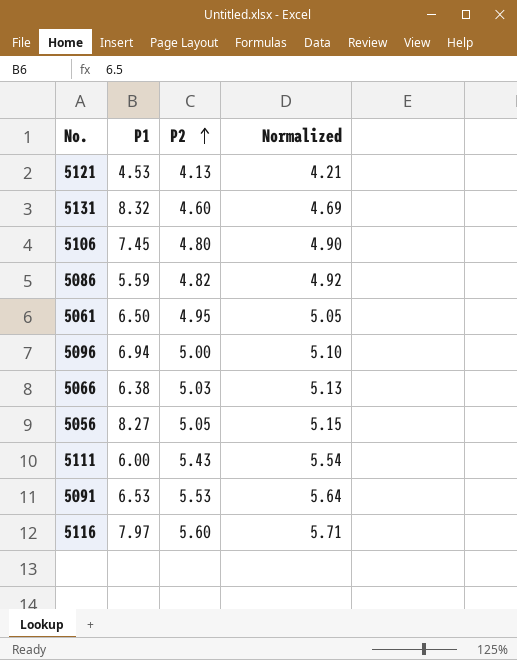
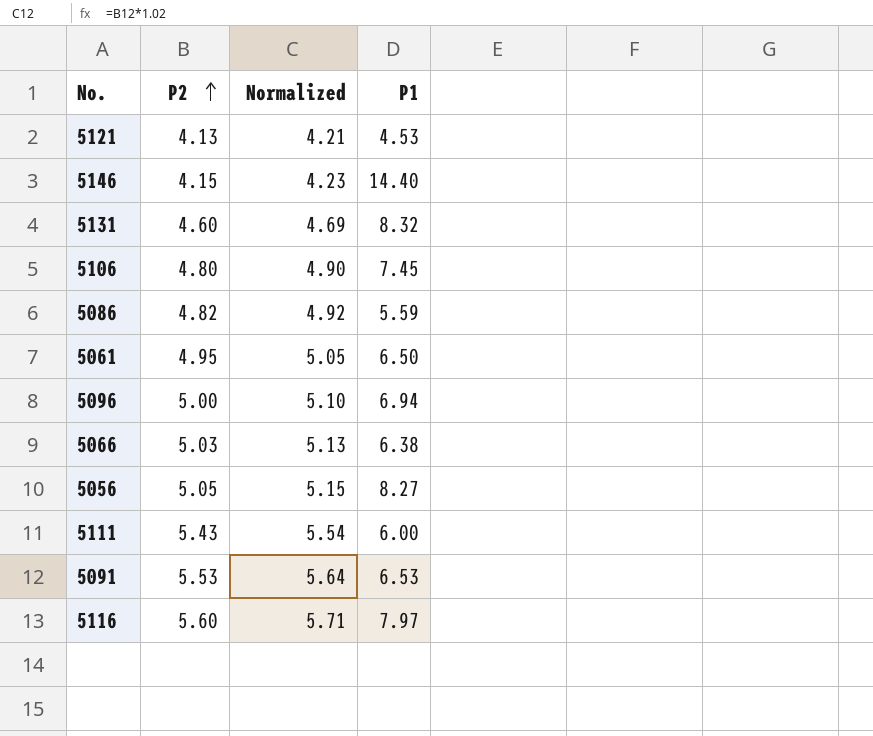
column P1 | position: 2 -> 4
row 5146: none -> 4.15 | 4.23 | 14.40

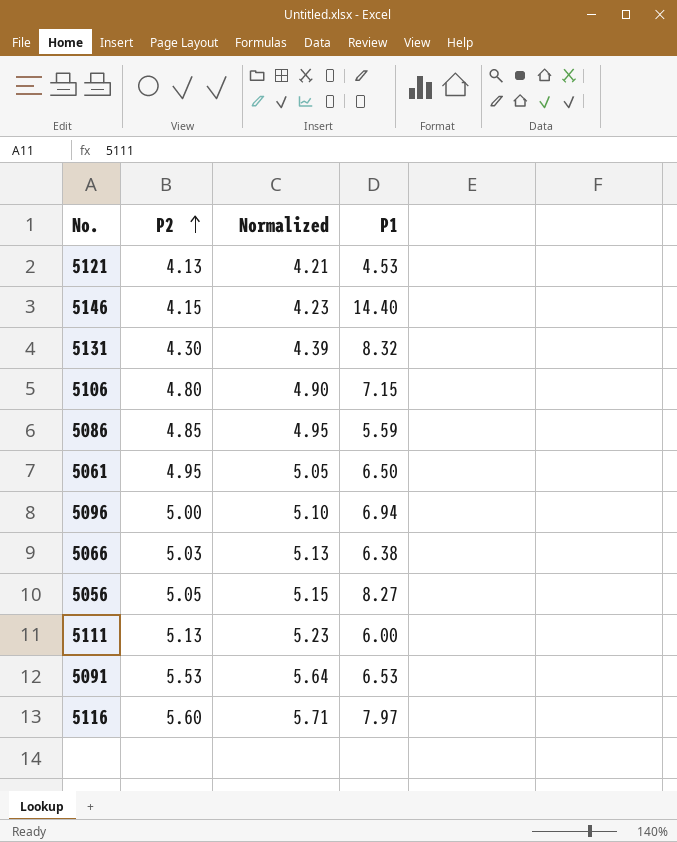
5131 | P2: 4.60 -> 4.30
5131 | Normalized: 4.69 -> 4.39
5106 | P1: 7.45 -> 7.15
5086 | P2: 4.82 -> 4.85
5086 | Normalized: 4.92 -> 4.95
5111 | P2: 5.43 -> 5.13
5111 | Normalized: 5.54 -> 5.23

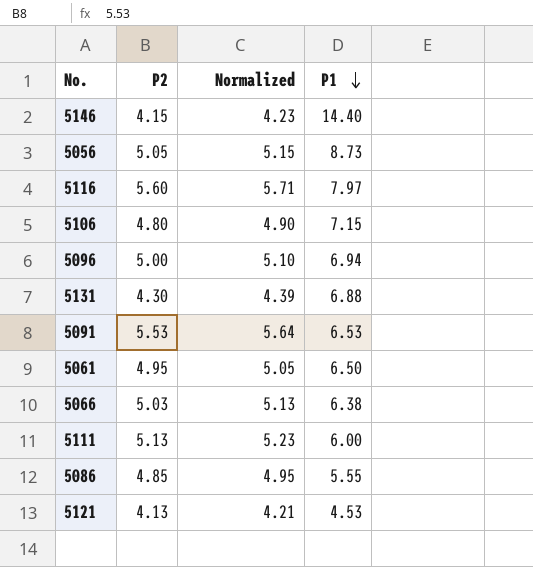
row order: P2 ascending -> P1 descending
5056 | P1: 8.27 -> 8.73
5131 | P1: 8.32 -> 6.88
5086 | P1: 5.59 -> 5.55

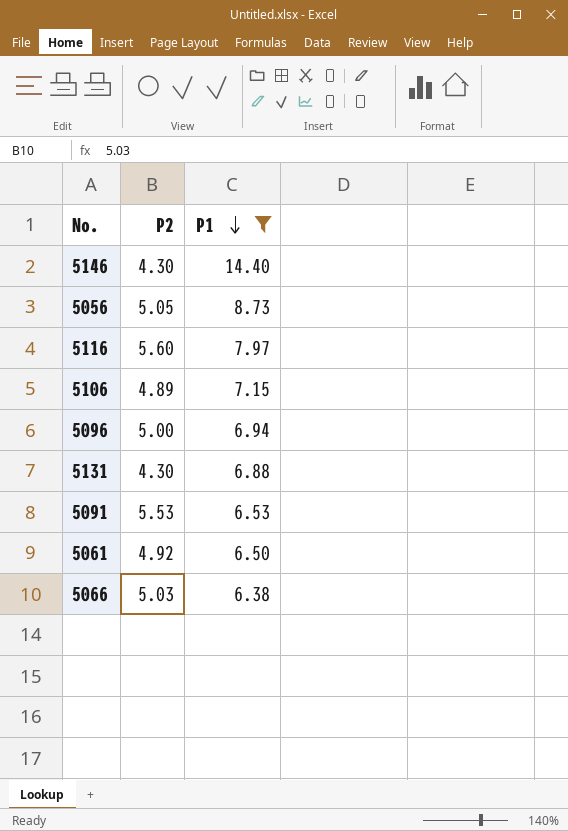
filter: none -> P1 >= 6.38
column Normalized | formula: [P2] * 1.02 -> none
5146 | P2: 4.15 -> 4.30
5106 | P2: 4.80 -> 4.89
5061 | P2: 4.95 -> 4.92

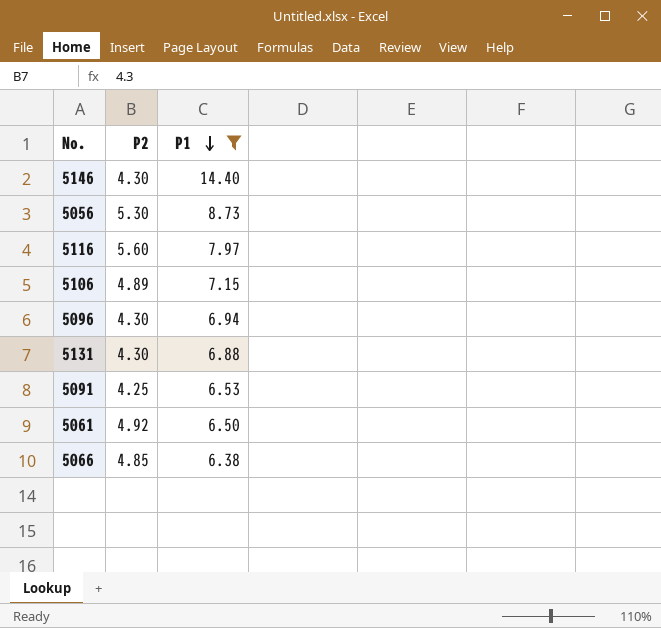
5056 | P2: 5.05 -> 5.30
5096 | P2: 5.00 -> 4.30
5091 | P2: 5.53 -> 4.25
5066 | P2: 5.03 -> 4.85

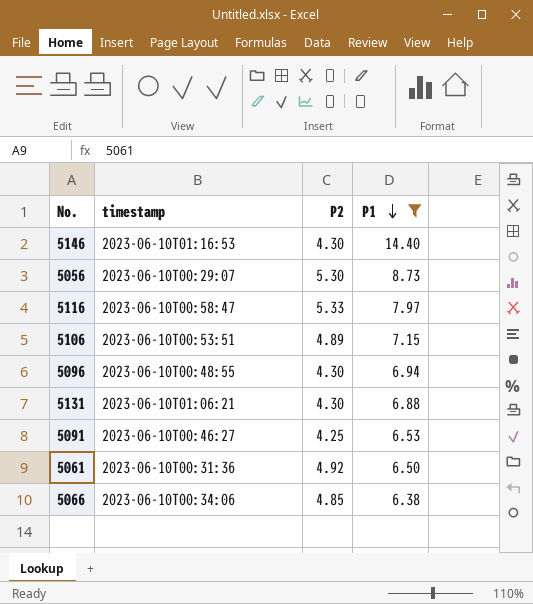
column timestamp | position: none -> 2
5116 | P2: 5.60 -> 5.33

